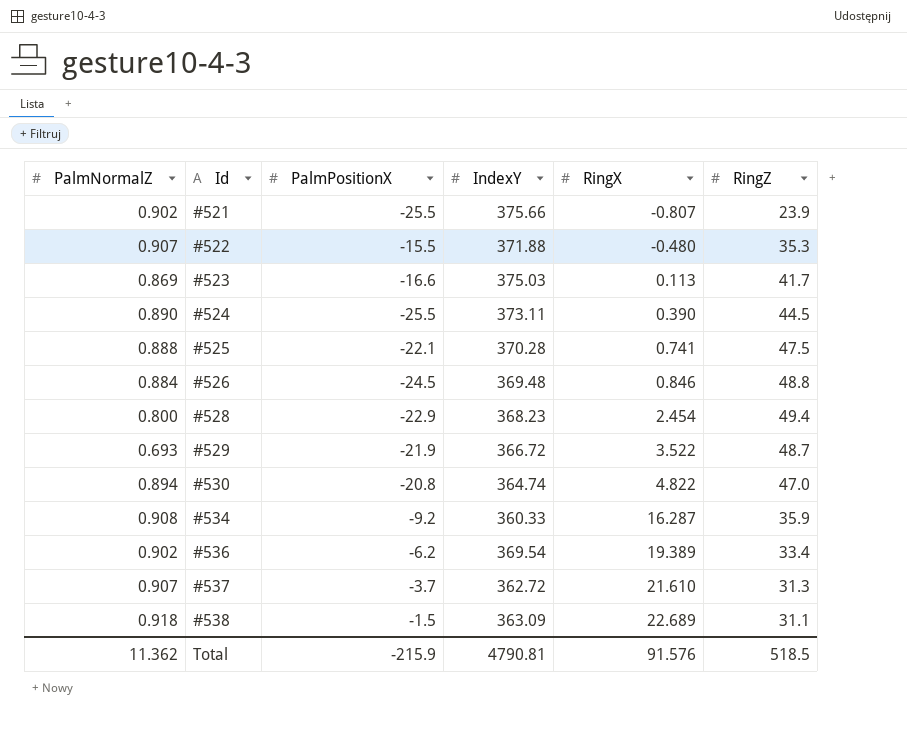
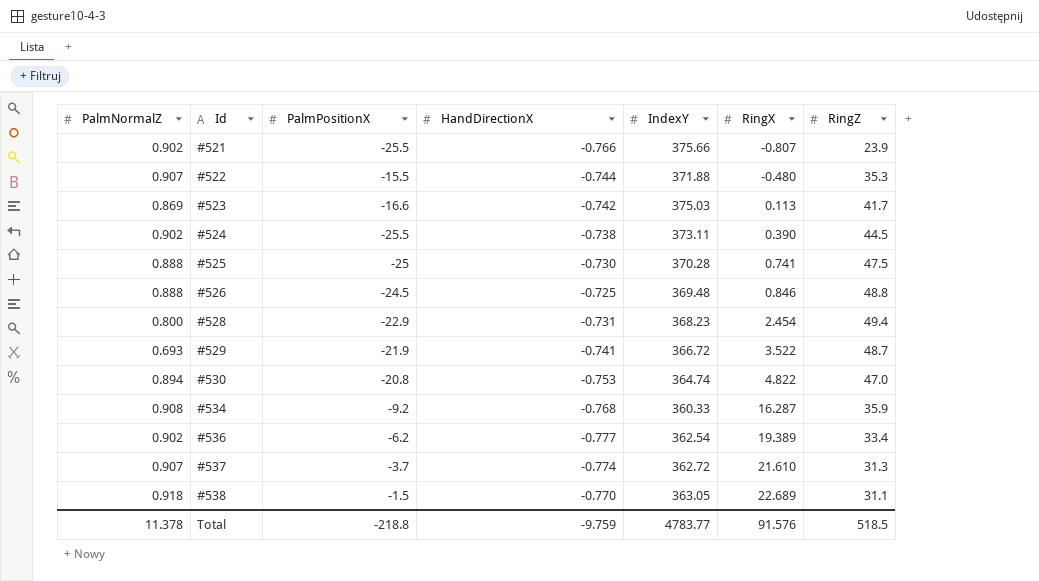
column HandDirectionX | position: none -> 4
#524 | PalmNormalZ: 0.890 -> 0.902
#525 | PalmPositionX: -22.1 -> -25
#526 | PalmNormalZ: 0.884 -> 0.888
#536 | IndexY: 369.54 -> 362.54
#538 | IndexY: 363.09 -> 363.05
Total | PalmNormalZ: 11.362 -> 11.378
Total | PalmPositionX: -215.9 -> -218.8
Total | IndexY: 4790.81 -> 4783.77

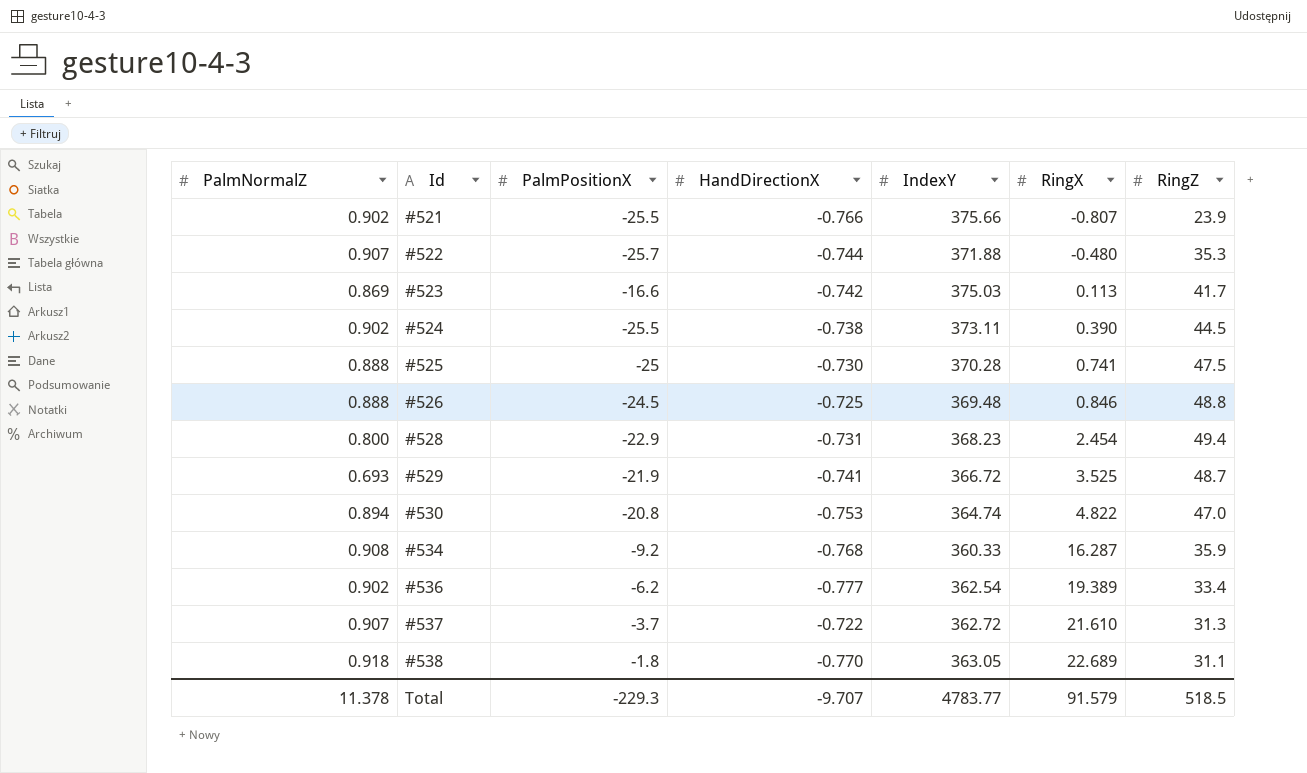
#522 | PalmPositionX: -15.5 -> -25.7
#529 | RingX: 3.522 -> 3.525
#537 | HandDirectionX: -0.774 -> -0.722
#538 | PalmPositionX: -1.5 -> -1.8
Total | PalmPositionX: -218.8 -> -229.3
Total | HandDirectionX: -9.759 -> -9.707
Total | RingX: 91.576 -> 91.579

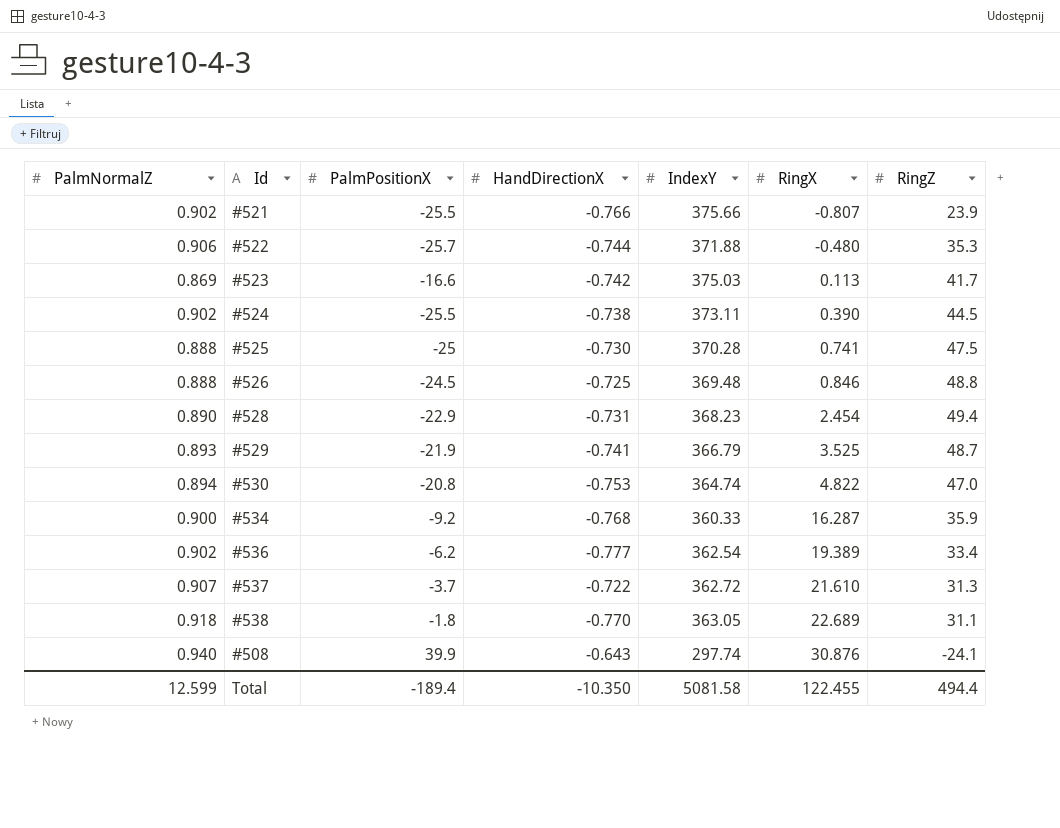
#522 | PalmNormalZ: 0.907 -> 0.906
#528 | PalmNormalZ: 0.800 -> 0.890
#529 | PalmNormalZ: 0.693 -> 0.893
#529 | IndexY: 366.72 -> 366.79
#534 | PalmNormalZ: 0.908 -> 0.900
row #508: none -> 0.940 | 39.9 | -0.643 | 297.74 | 30.876 | -24.1
Total | PalmNormalZ: 11.378 -> 12.599
Total | PalmPositionX: -229.3 -> -189.4
Total | HandDirectionX: -9.707 -> -10.350
Total | IndexY: 4783.77 -> 5081.58
Total | RingX: 91.579 -> 122.455
Total | RingZ: 518.5 -> 494.4

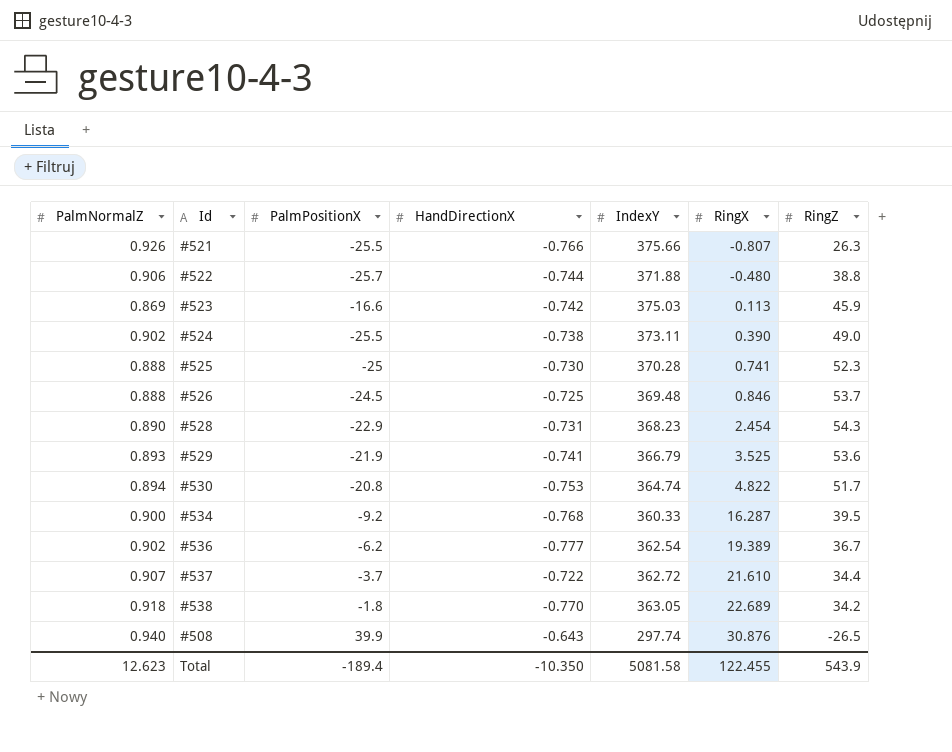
#521 | PalmNormalZ: 0.902 -> 0.926
#521 | RingZ: 23.9 -> 26.3
#522 | RingZ: 35.3 -> 38.8
#523 | RingZ: 41.7 -> 45.9
#524 | RingZ: 44.5 -> 49.0
#525 | RingZ: 47.5 -> 52.3
#526 | RingZ: 48.8 -> 53.7
#528 | RingZ: 49.4 -> 54.3
#529 | RingZ: 48.7 -> 53.6
#530 | RingZ: 47.0 -> 51.7
#534 | RingZ: 35.9 -> 39.5
#536 | RingZ: 33.4 -> 36.7
#537 | RingZ: 31.3 -> 34.4
#538 | RingZ: 31.1 -> 34.2
#508 | RingZ: -24.1 -> -26.5
Total | PalmNormalZ: 12.599 -> 12.623
Total | RingZ: 494.4 -> 543.9

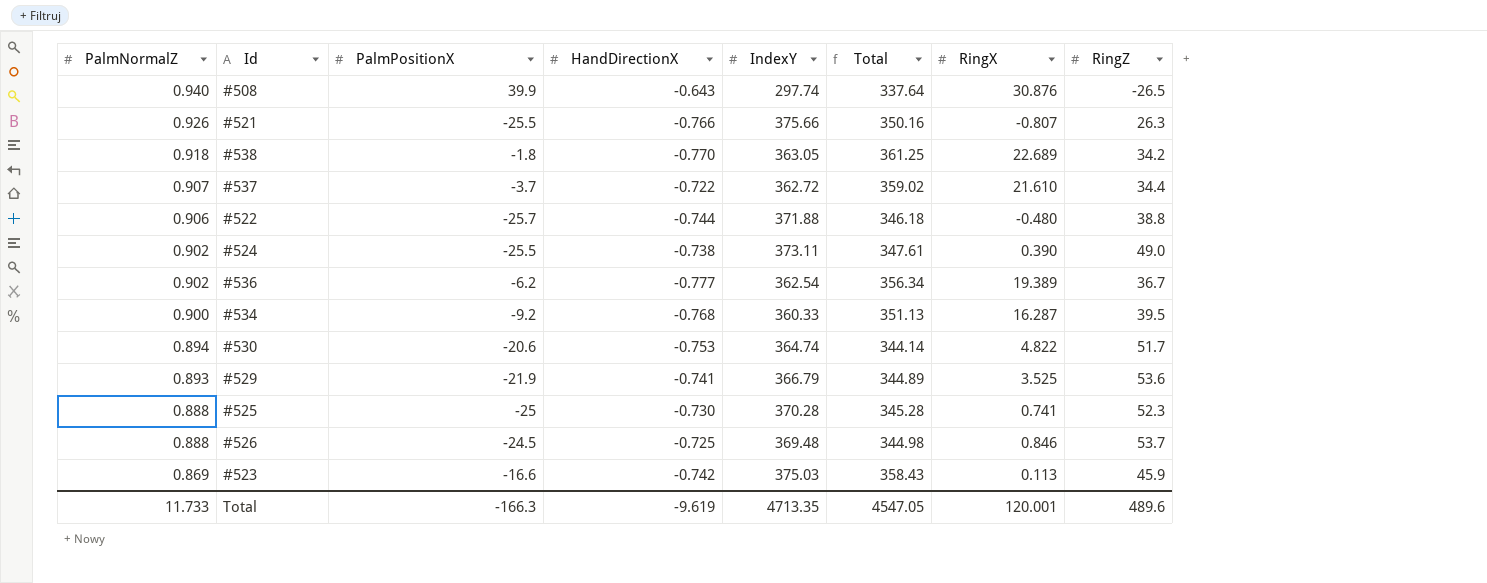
row order: RingX ascending -> PalmNormalZ descending
column Total | formula: none -> [PalmPositionX] + [IndexY]
row #528: 0.890 | -22.9 | -0.731 | 368.23 | 2.454 | 54.3 -> none
#530 | PalmPositionX: -20.8 -> -20.6
Total | PalmNormalZ: 12.623 -> 11.733
Total | PalmPositionX: -189.4 -> -166.3
Total | HandDirectionX: -10.350 -> -9.619
Total | IndexY: 5081.58 -> 4713.35
Total | RingX: 122.455 -> 120.001
Total | RingZ: 543.9 -> 489.6

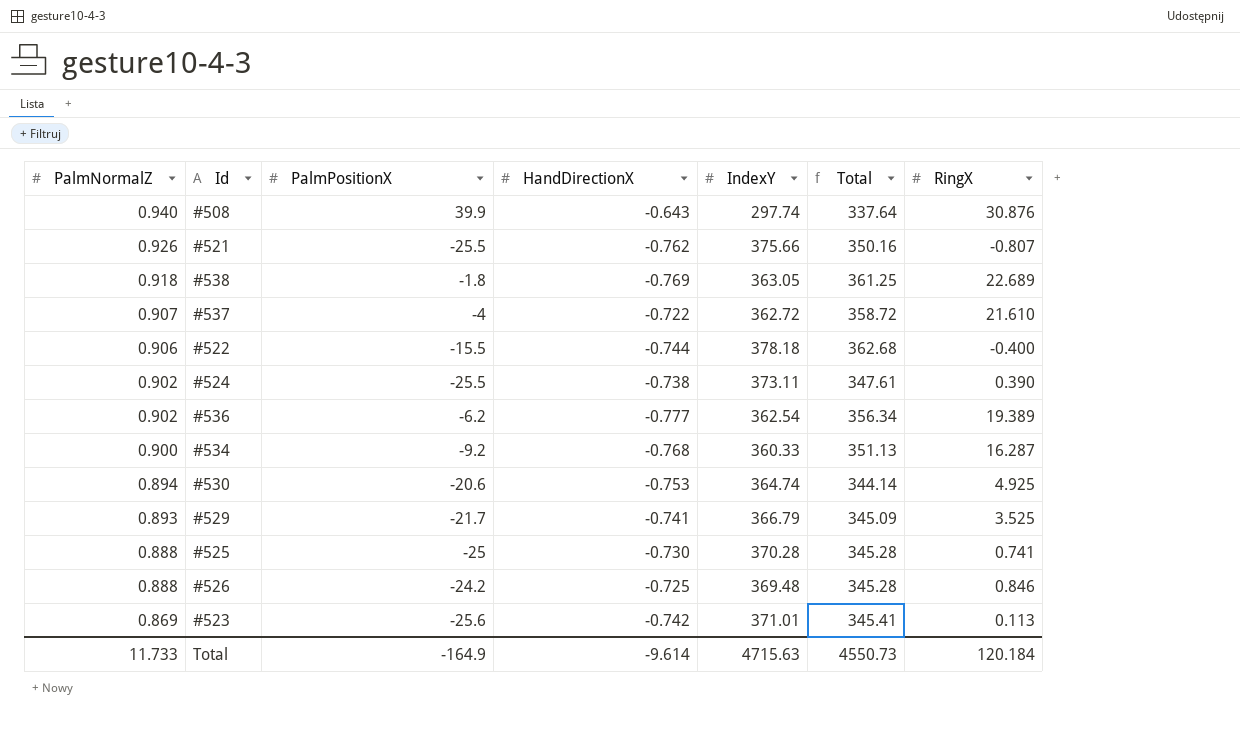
column RingZ | position: 8 -> none
#521 | HandDirectionX: -0.766 -> -0.762
#538 | HandDirectionX: -0.770 -> -0.769
#537 | PalmPositionX: -3.7 -> -4
#537 | Total: 359.02 -> 358.72
#522 | PalmPositionX: -25.7 -> -15.5
#522 | IndexY: 371.88 -> 378.18
#522 | Total: 346.18 -> 362.68
#522 | RingX: -0.480 -> -0.400
#530 | RingX: 4.822 -> 4.925
#529 | PalmPositionX: -21.9 -> -21.7
#529 | Total: 344.89 -> 345.09
#526 | PalmPositionX: -24.5 -> -24.2
#526 | Total: 344.98 -> 345.28
#523 | PalmPositionX: -16.6 -> -25.6
#523 | IndexY: 375.03 -> 371.01
#523 | Total: 358.43 -> 345.41
Total | PalmPositionX: -166.3 -> -164.9
Total | HandDirectionX: -9.619 -> -9.614
Total | IndexY: 4713.35 -> 4715.63
Total | Total: 4547.05 -> 4550.73
Total | RingX: 120.001 -> 120.184

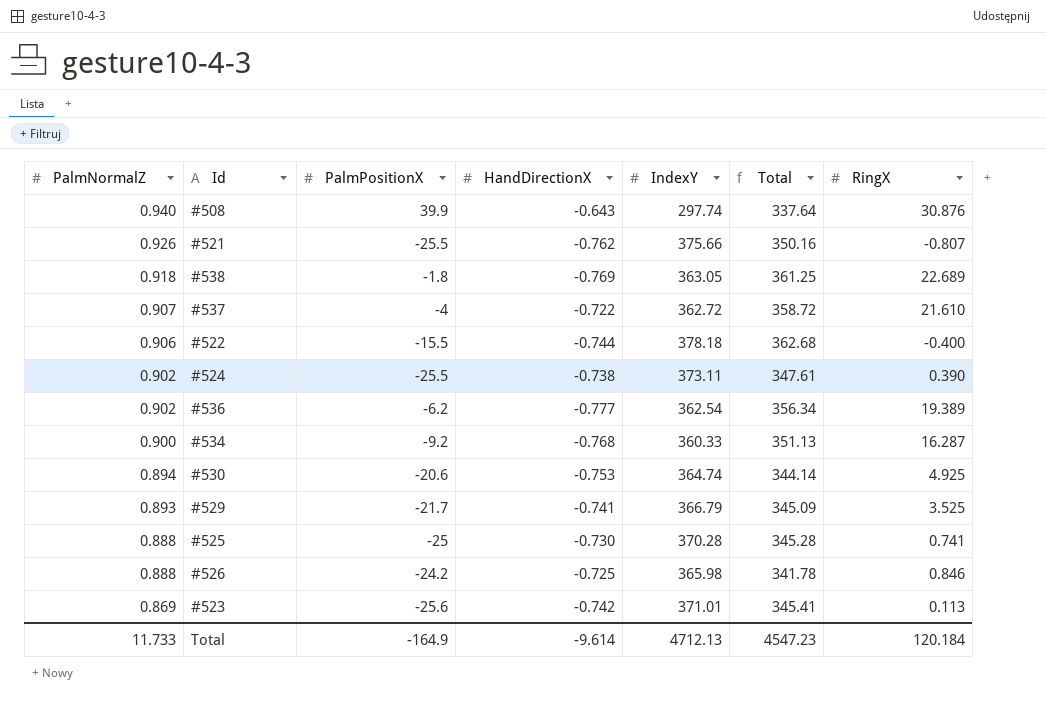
#526 | IndexY: 369.48 -> 365.98
#526 | Total: 345.28 -> 341.78
Total | IndexY: 4715.63 -> 4712.13
Total | Total: 4550.73 -> 4547.23

